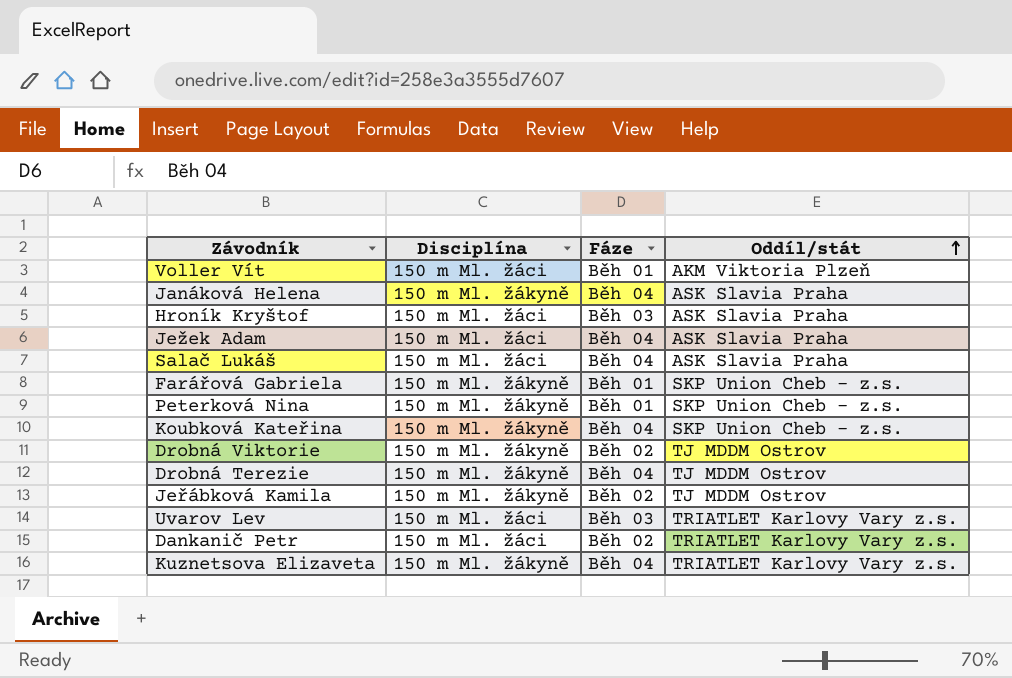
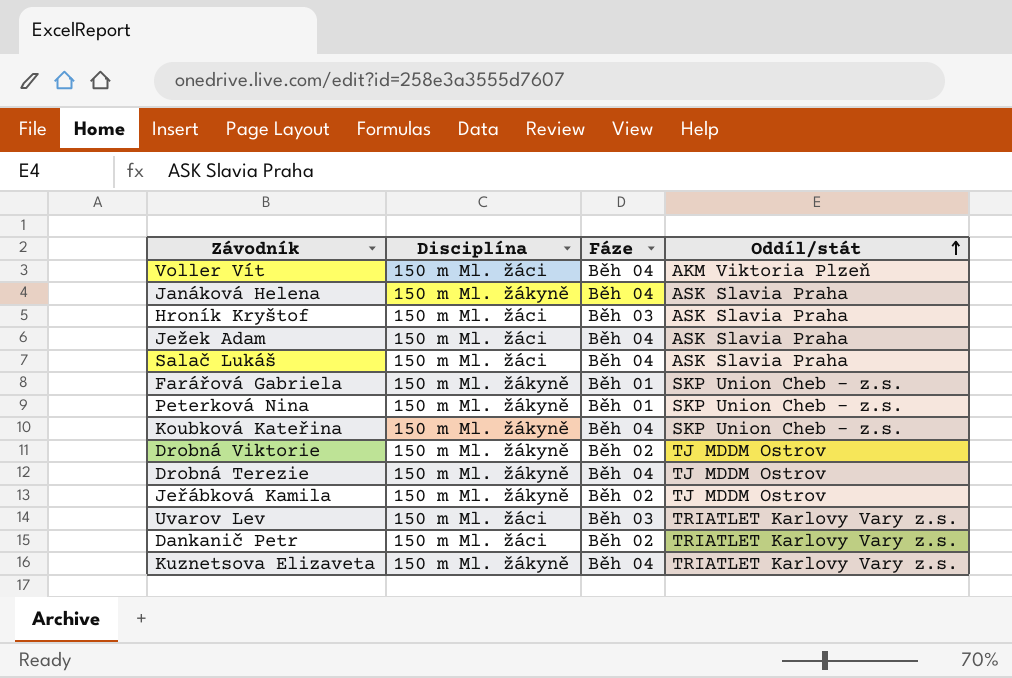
Voller Vít | Fáze: Běh 01 -> Běh 04

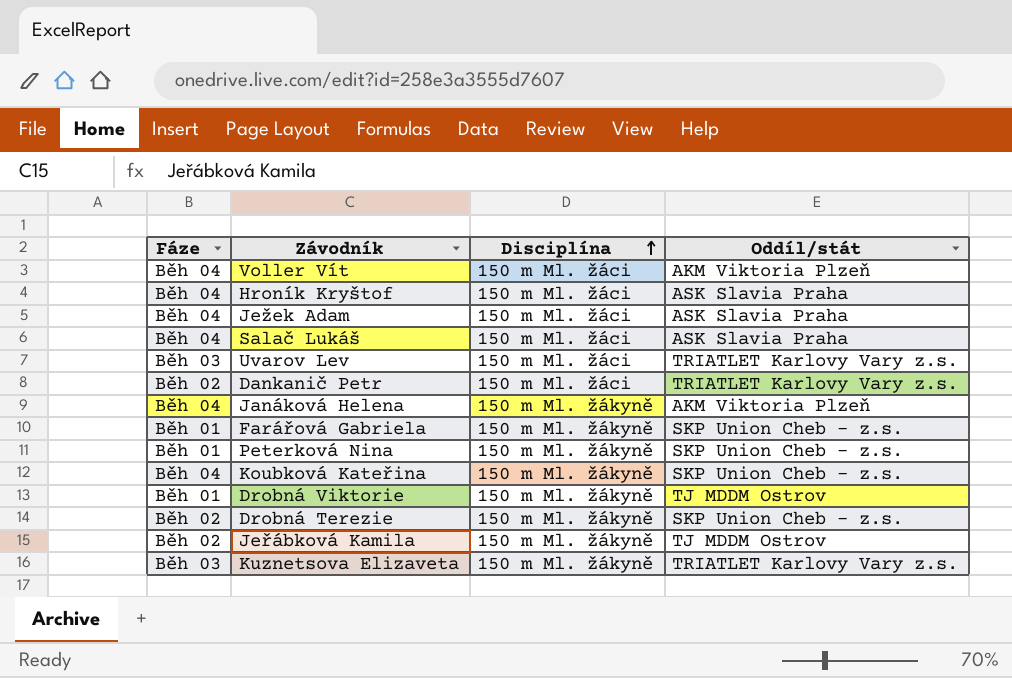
row order: Oddíl/stát ascending -> Disciplína ascending
column Fáze | position: 3 -> 1
Hroník Kryštof | Fáze: Běh 03 -> Běh 04
Janáková Helena | Oddíl/stát: ASK Slavia Praha -> AKM Viktoria Plzeň
Drobná Viktorie | Fáze: Běh 02 -> Běh 01
Drobná Terezie | Fáze: Běh 04 -> Běh 02
Drobná Terezie | Oddíl/stát: TJ MDDM Ostrov -> SKP Union Cheb - z.s.
Kuznetsova Elizaveta | Fáze: Běh 04 -> Běh 03

